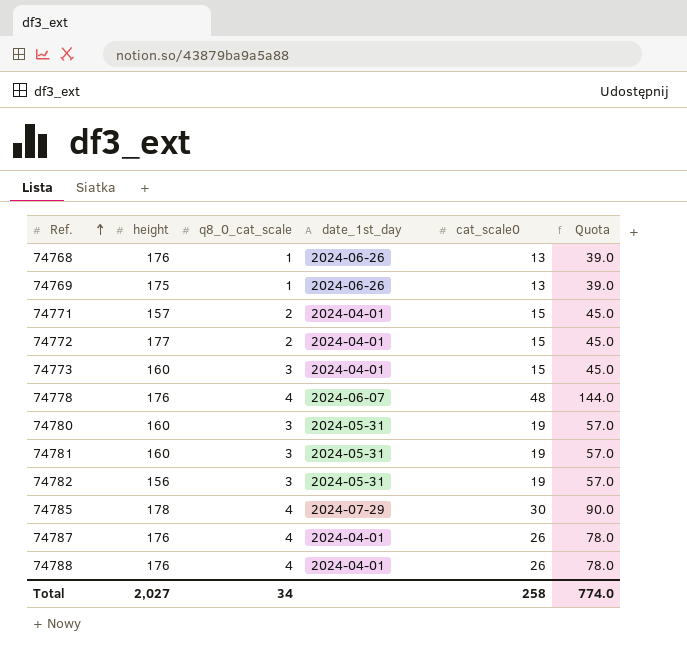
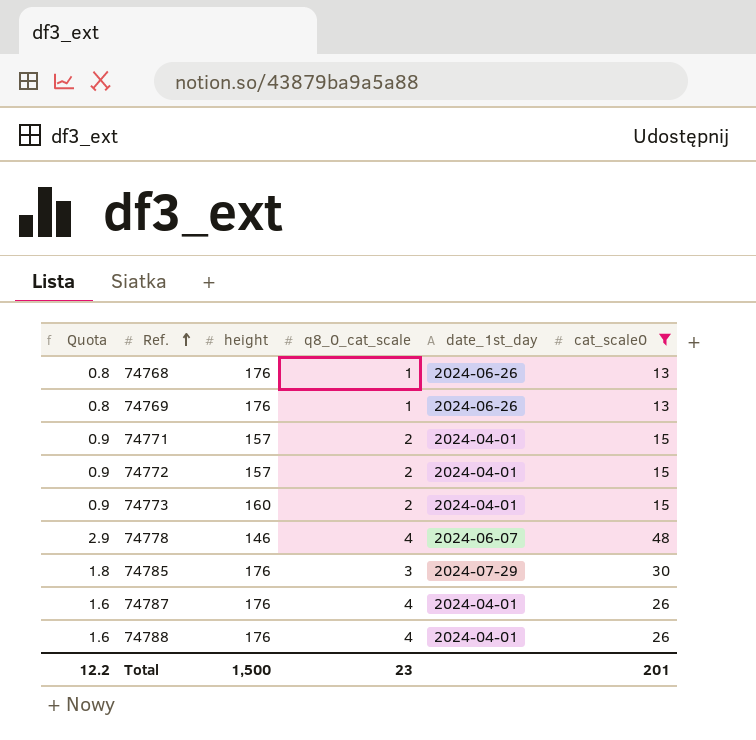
filter: none -> cat_scale0 != 19
column Quota | formula: [cat_scale0] * 3 -> [cat_scale0] * 0.06
column Quota | position: 6 -> 1
74769 | height: 175 -> 176
74772 | height: 177 -> 157
74773 | q8_0_cat_scale: 3 -> 2
74778 | height: 176 -> 146
74785 | height: 178 -> 176
74785 | q8_0_cat_scale: 4 -> 3
Total | Quota: 774.0 -> 12.2
Total | height: 2,027 -> 1,500
Total | q8_0_cat_scale: 34 -> 23
Total | cat_scale0: 258 -> 201

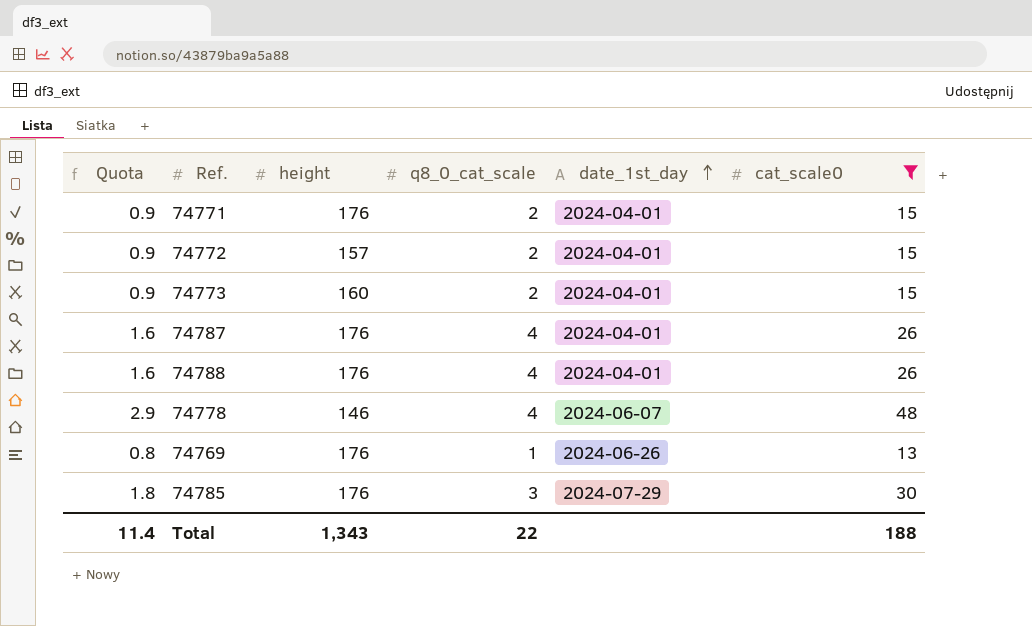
row order: Ref. ascending -> date_1st_day ascending
row 74768: 0.8 | 176 | 1 | 2024-06-26 | 13 -> none
74771 | height: 157 -> 176
Total | Quota: 12.2 -> 11.4
Total | height: 1,500 -> 1,343
Total | q8_0_cat_scale: 23 -> 22
Total | cat_scale0: 201 -> 188

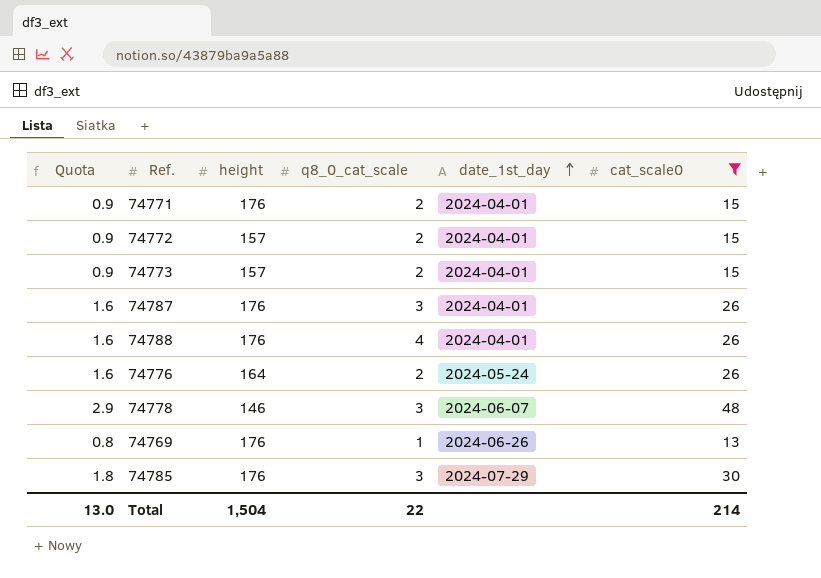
74773 | height: 160 -> 157
74787 | q8_0_cat_scale: 4 -> 3
row 74776: none -> 1.6 | 164 | 2 | 2024-05-24 | 26
74778 | q8_0_cat_scale: 4 -> 3
Total | Quota: 11.4 -> 13.0
Total | height: 1,343 -> 1,504
Total | cat_scale0: 188 -> 214

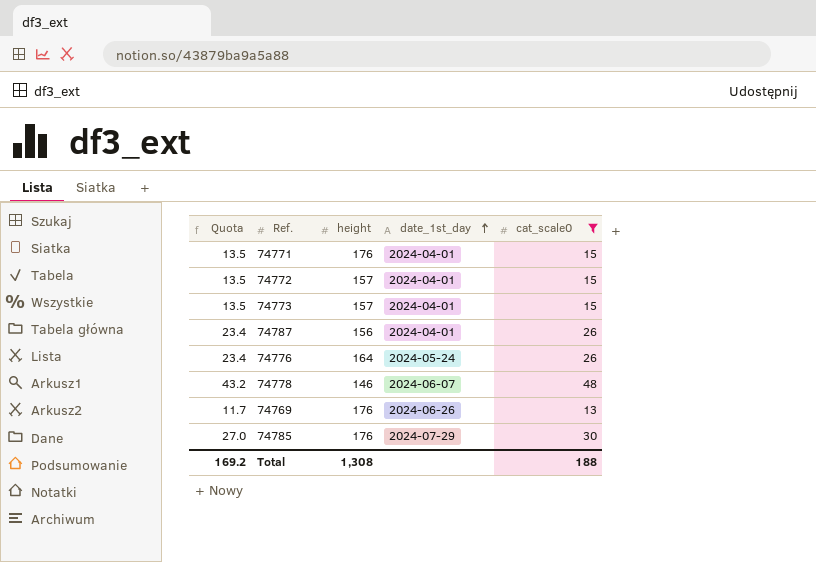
column q8_0_cat_scale | position: 4 -> none
column Quota | formula: [cat_scale0] * 0.06 -> [cat_scale0] * 0.9
row 74788: 1.6 | 176 | 4 | 2024-04-01 | 26 -> none
74787 | height: 176 -> 156
Total | Quota: 13.0 -> 169.2
Total | height: 1,504 -> 1,308
Total | cat_scale0: 214 -> 188

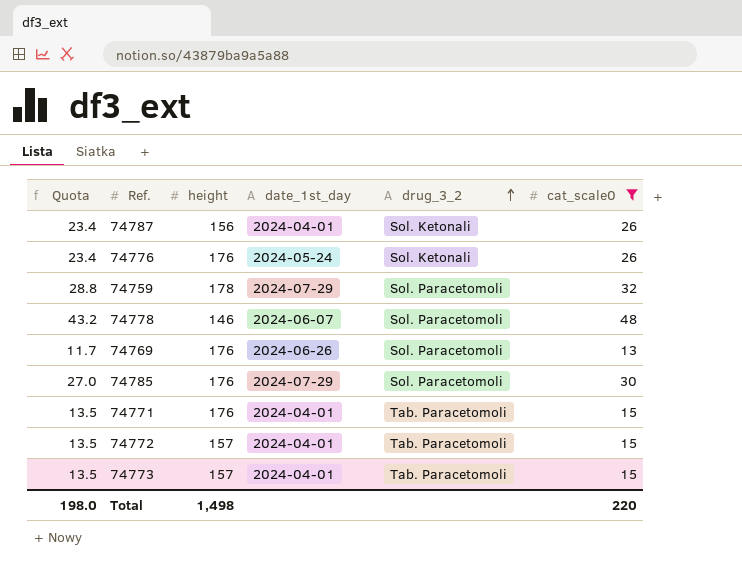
row order: date_1st_day ascending -> drug_3_2 ascending
column drug_3_2 | position: none -> 5
74776 | height: 164 -> 176
row 74759: none -> 28.8 | 178 | 2024-07-29 | Sol. Paracetomoli | 32
Total | Quota: 169.2 -> 198.0
Total | height: 1,308 -> 1,498
Total | cat_scale0: 188 -> 220

